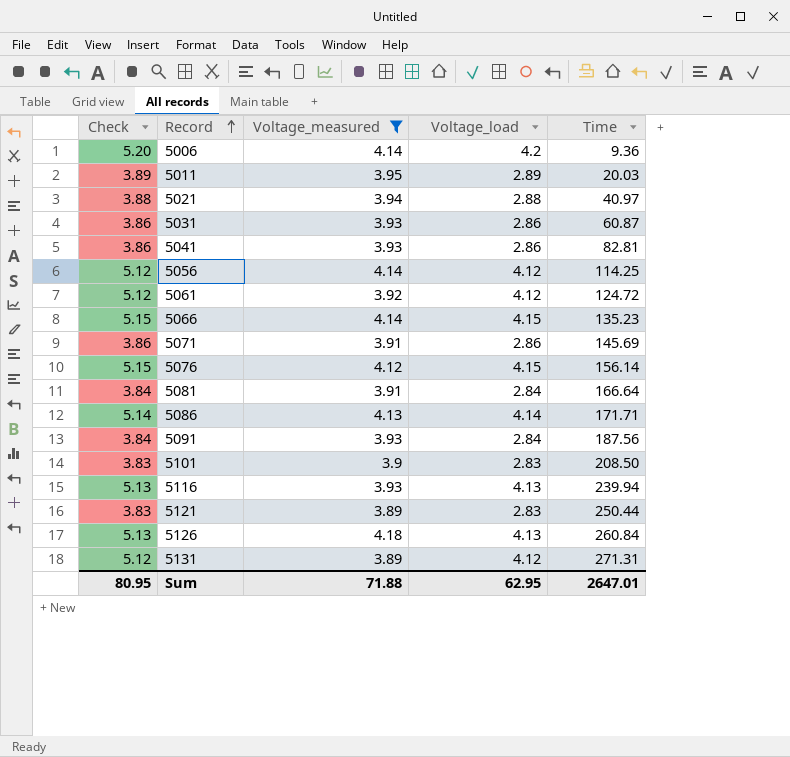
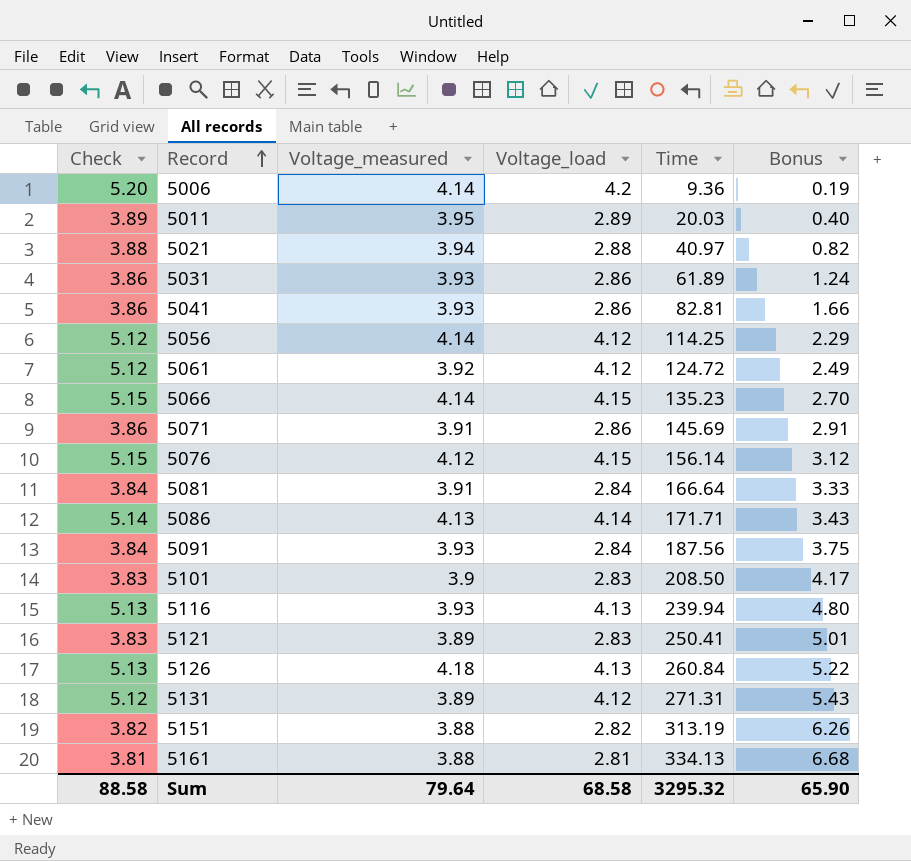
filter: Voltage_measured != 3.88 -> none
column Bonus | formula: none -> [Time] * 0.02
5031 | Time: 60.87 -> 61.89
5121 | Time: 250.44 -> 250.41
Sum | Check: 80.95 -> 88.58
Sum | Voltage_measured: 71.88 -> 79.64
Sum | Voltage_load: 62.95 -> 68.58
Sum | Time: 2647.01 -> 3295.32

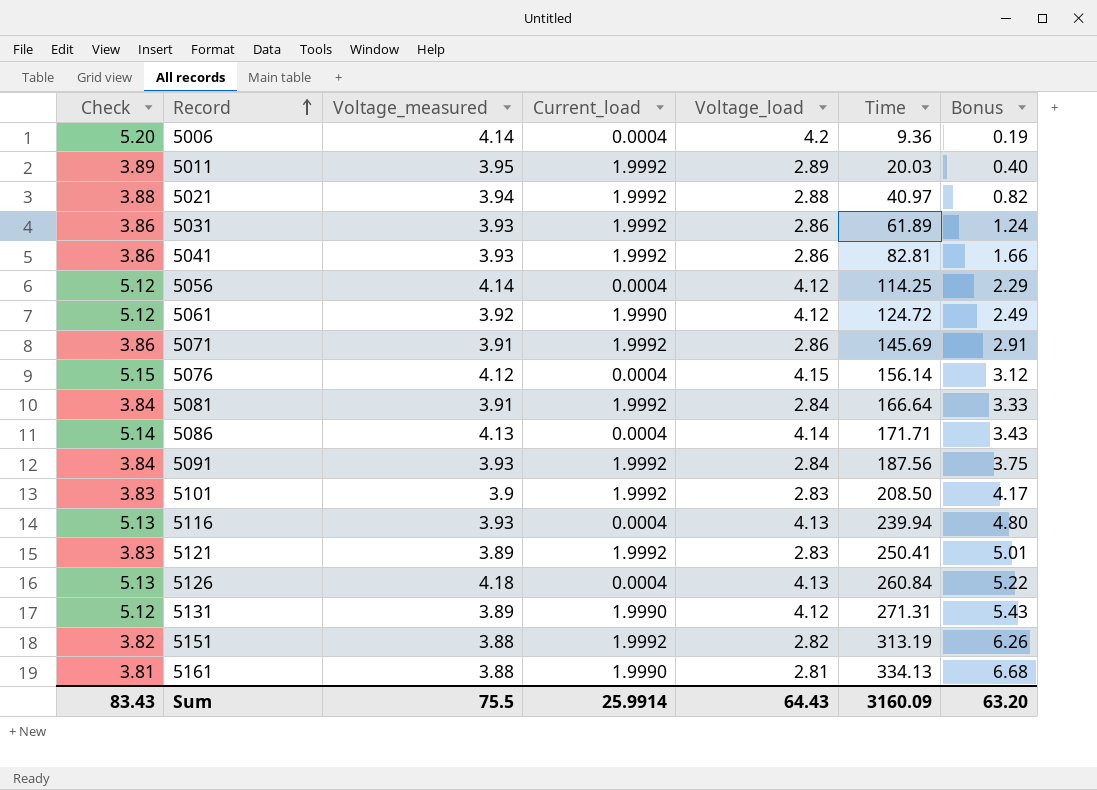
column Current_load | position: none -> 4
row 5066: 5.15 | 4.14 | 4.15 | 135.23 | 2.70 -> none
Sum | Check: 88.58 -> 83.43
Sum | Voltage_measured: 79.64 -> 75.5
Sum | Voltage_load: 68.58 -> 64.43
Sum | Time: 3295.32 -> 3160.09
Sum | Bonus: 65.90 -> 63.20

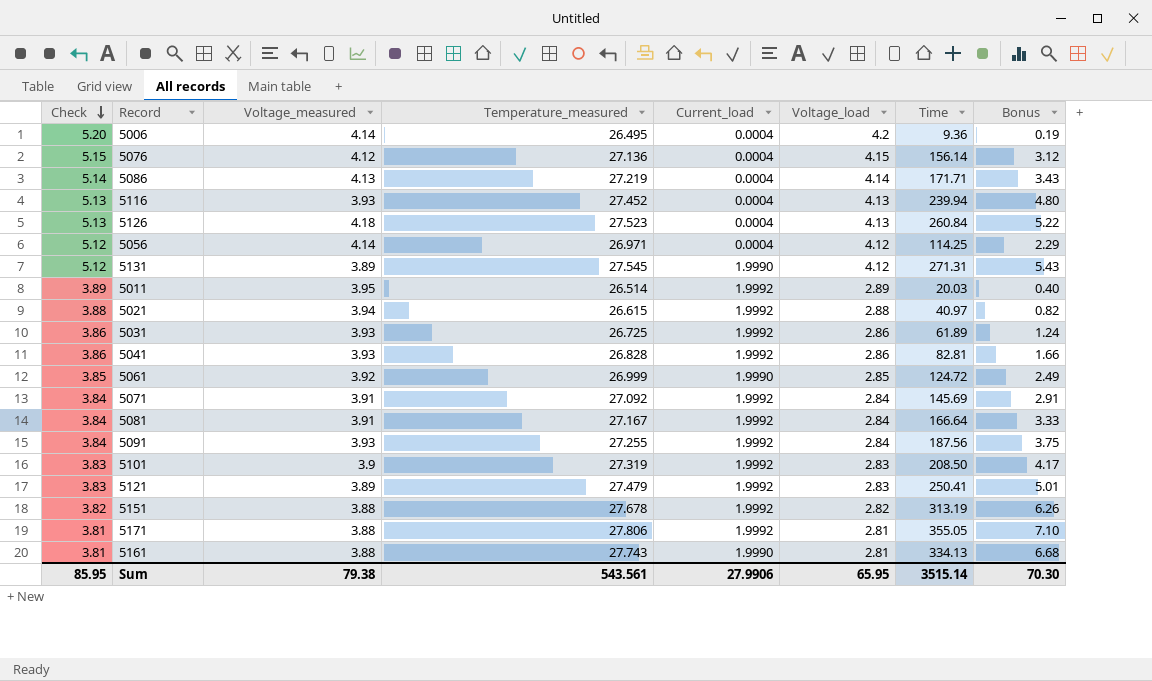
row order: Record ascending -> Check descending
column Temperature_measured | position: none -> 4
5061 | Check: 5.12 -> 3.85
5061 | Voltage_load: 4.12 -> 2.85
5071 | Check: 3.86 -> 3.84
5071 | Voltage_load: 2.86 -> 2.84
row 5171: none -> 3.81 | 3.88 | 27.806 | 1.9992 | 2.81 | 355.05 | 7.10
Sum | Check: 83.43 -> 85.95
Sum | Voltage_measured: 75.5 -> 79.38
Sum | Current_load: 25.9914 -> 27.9906
Sum | Voltage_load: 64.43 -> 65.95
Sum | Time: 3160.09 -> 3515.14
Sum | Bonus: 63.20 -> 70.30

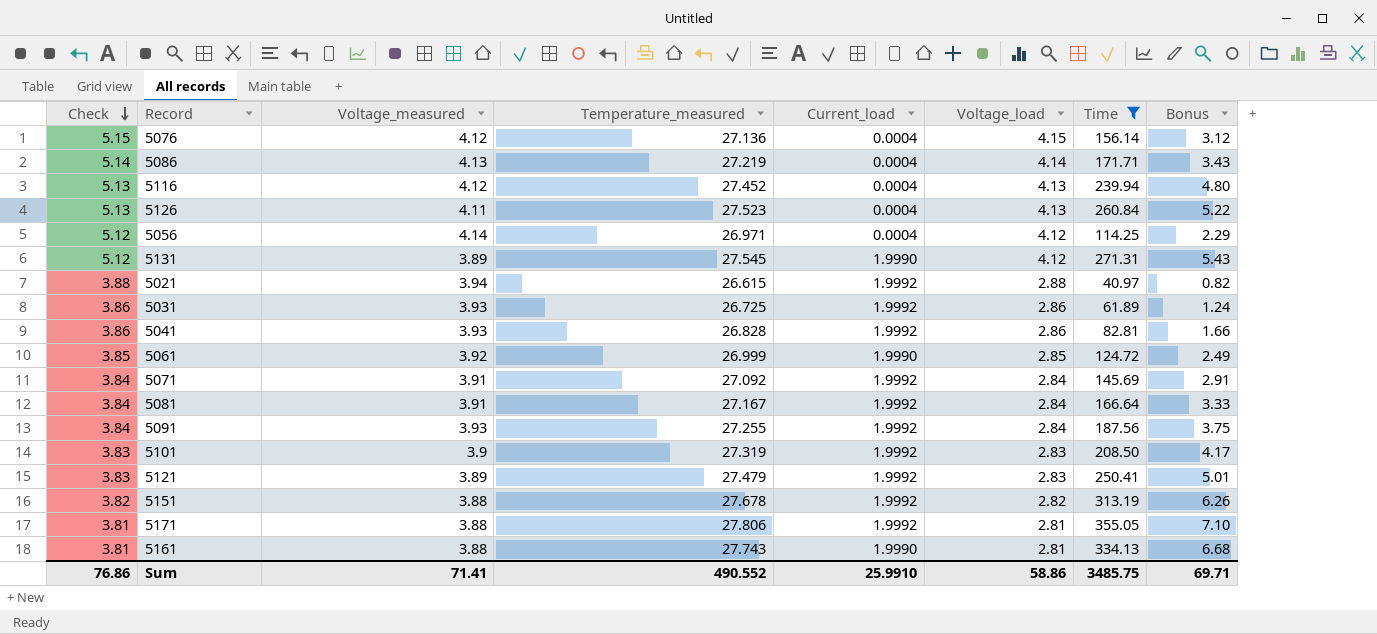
filter: none -> Time >= 40.97
5116 | Voltage_measured: 3.93 -> 4.12
5126 | Voltage_measured: 4.18 -> 4.11
Sum | Check: 85.95 -> 76.86
Sum | Voltage_measured: 79.38 -> 71.41
Sum | Temperature_measured: 543.561 -> 490.552
Sum | Current_load: 27.9906 -> 25.9910
Sum | Voltage_load: 65.95 -> 58.86
Sum | Time: 3515.14 -> 3485.75
Sum | Bonus: 70.30 -> 69.71

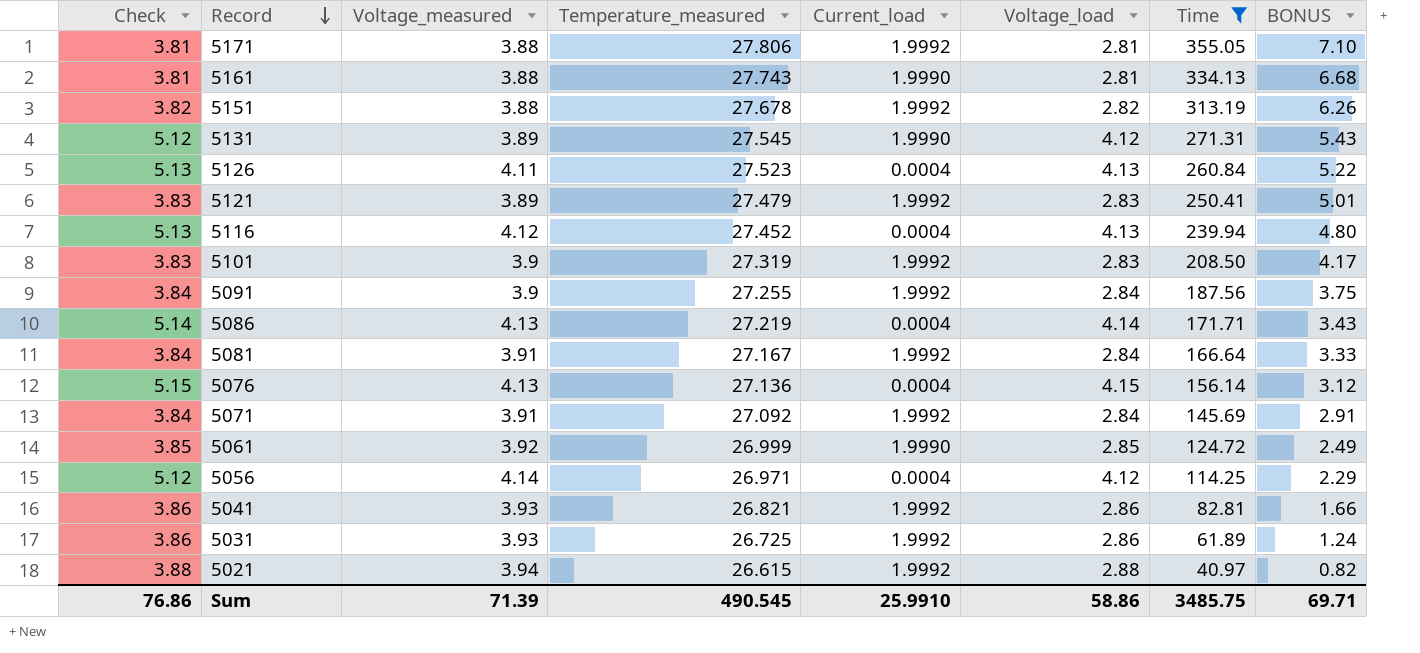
row order: Check descending -> Record descending
column name: Bonus -> BONUS
5091 | Voltage_measured: 3.93 -> 3.9
5076 | Voltage_measured: 4.12 -> 4.13
5041 | Temperature_measured: 26.828 -> 26.821
Sum | Voltage_measured: 71.41 -> 71.39
Sum | Temperature_measured: 490.552 -> 490.545

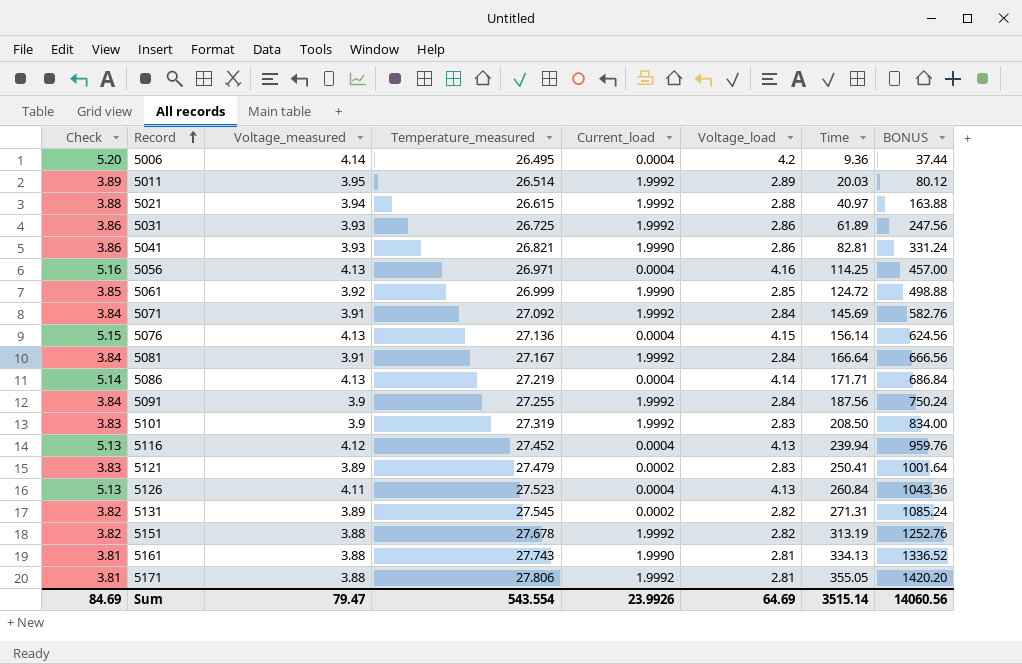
filter: Time >= 40.97 -> none
row order: Record descending -> Record ascending
column BONUS | formula: [Time] * 0.02 -> [Time] * 4
5041 | Current_load: 1.9992 -> 1.9990
5056 | Check: 5.12 -> 5.16
5056 | Voltage_measured: 4.14 -> 4.13
5056 | Voltage_load: 4.12 -> 4.16
5121 | Current_load: 1.9992 -> 0.0002
5131 | Check: 5.12 -> 3.82
5131 | Current_load: 1.9990 -> 0.0002
5131 | Voltage_load: 4.12 -> 2.82
Sum | Check: 76.86 -> 84.69
Sum | Voltage_measured: 71.39 -> 79.47
Sum | Temperature_measured: 490.545 -> 543.554
Sum | Current_load: 25.9910 -> 23.9926
Sum | Voltage_load: 58.86 -> 64.69
Sum | Time: 3485.75 -> 3515.14
Sum | BONUS: 69.71 -> 14060.56

